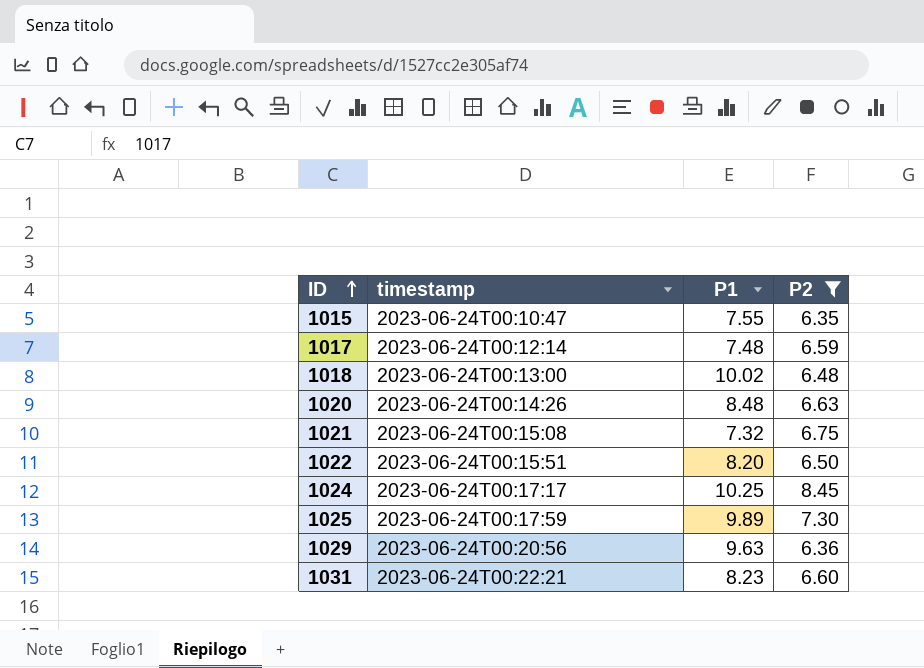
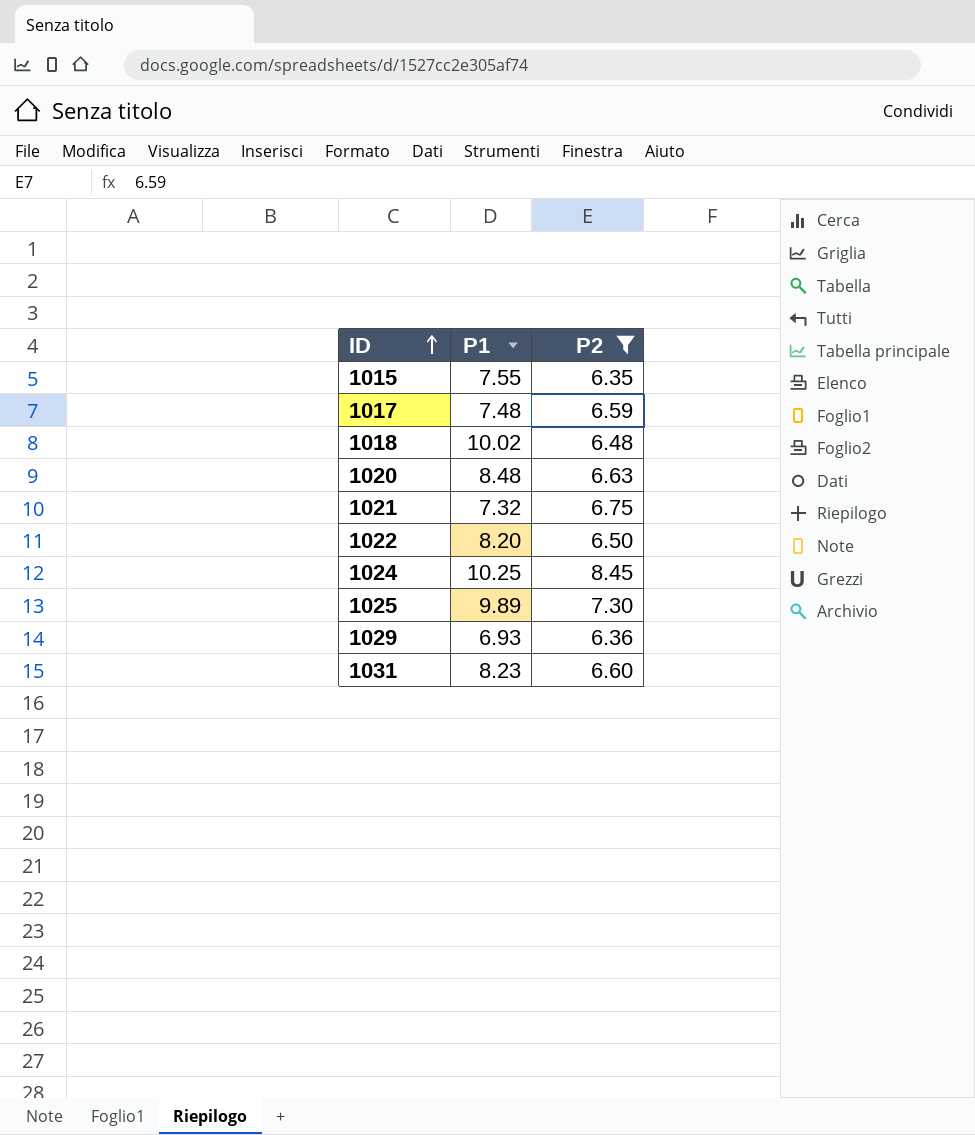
column timestamp | position: 2 -> none
1029 | P1: 9.63 -> 6.93

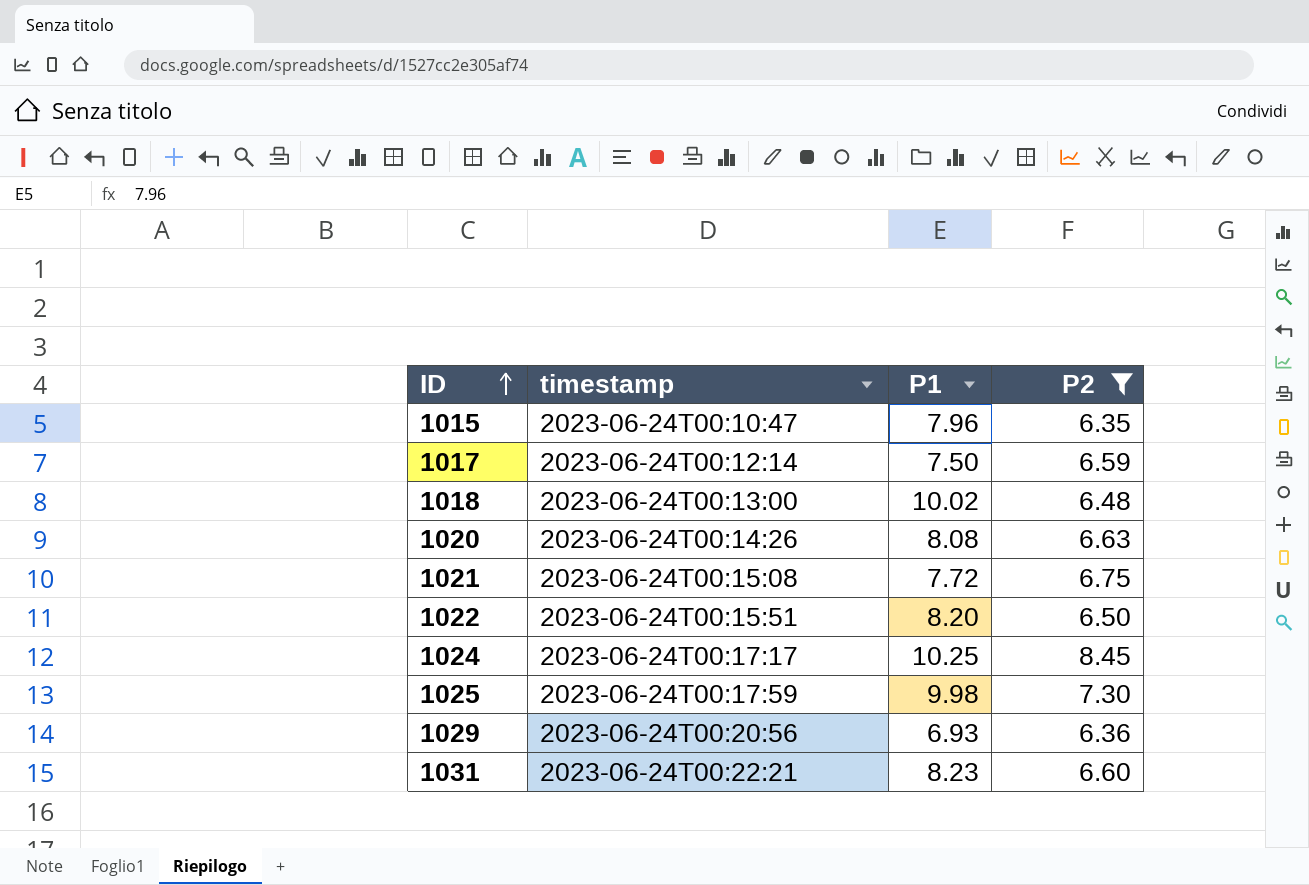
column timestamp | position: none -> 2
1015 | P1: 7.55 -> 7.96
1017 | P1: 7.48 -> 7.50
1020 | P1: 8.48 -> 8.08
1021 | P1: 7.32 -> 7.72
1025 | P1: 9.89 -> 9.98

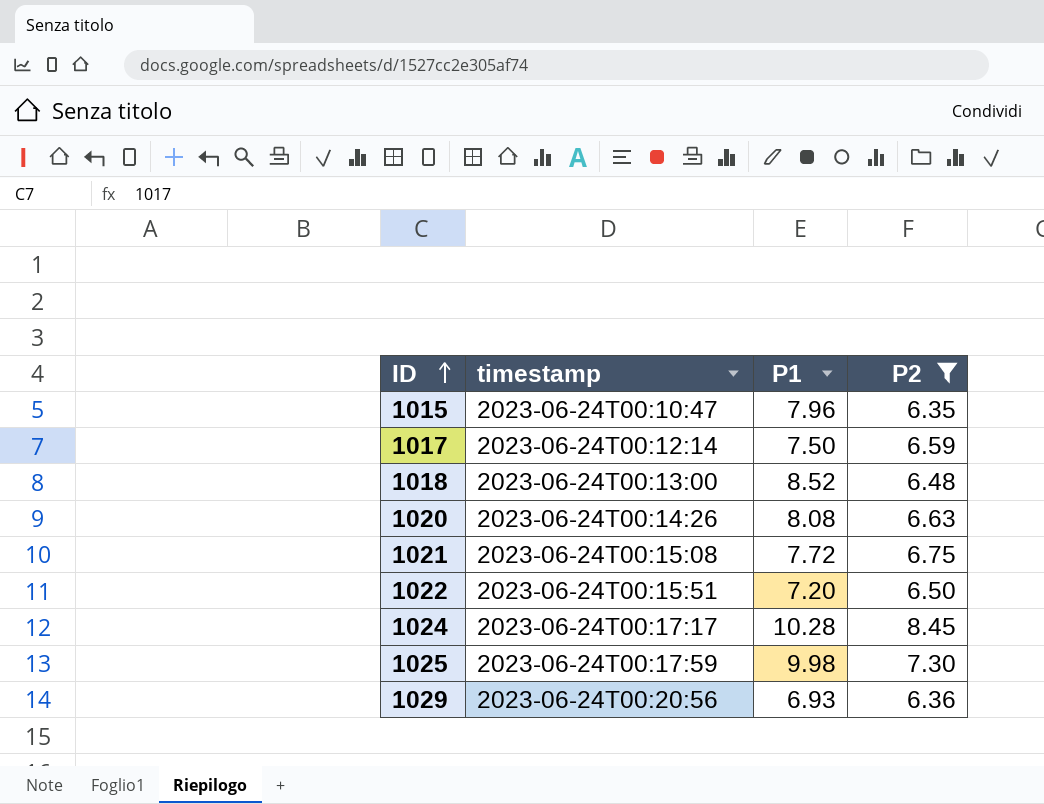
row 1031: 2023-06-24T00:22:21 | 8.23 | 6.60 -> none
1018 | P1: 10.02 -> 8.52
1022 | P1: 8.20 -> 7.20
1024 | P1: 10.25 -> 10.28

